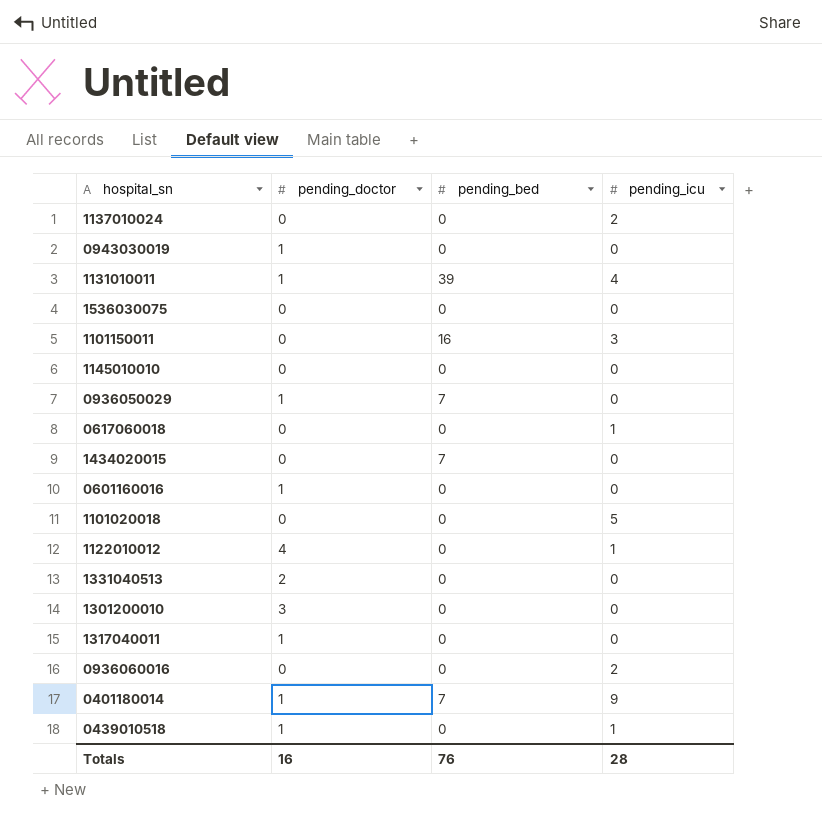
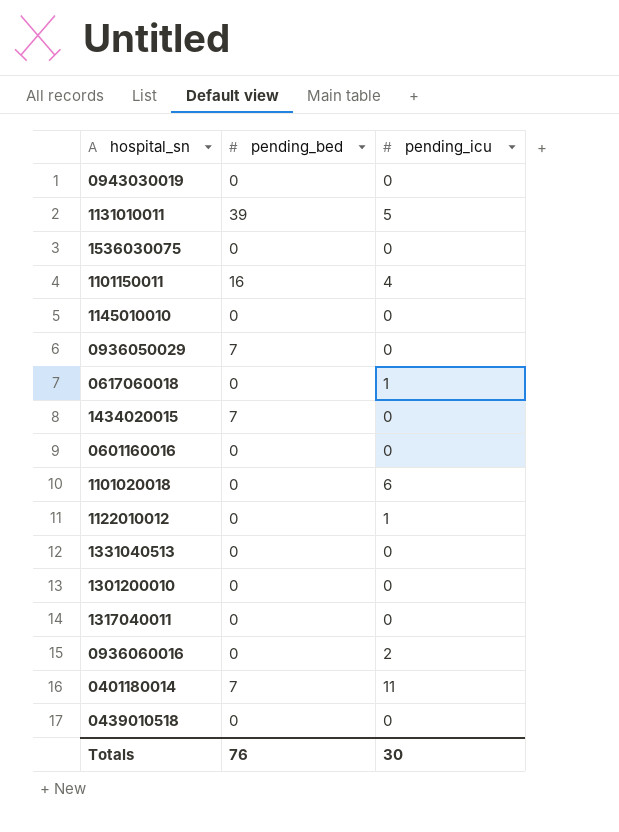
column pending_doctor | position: 2 -> none
row 1137010024: 0 | 0 | 2 -> none
1131010011 | pending_icu: 4 -> 5
1101150011 | pending_icu: 3 -> 4
1101020018 | pending_icu: 5 -> 6
0401180014 | pending_icu: 9 -> 11
0439010518 | pending_icu: 1 -> 0
Totals | pending_icu: 28 -> 30

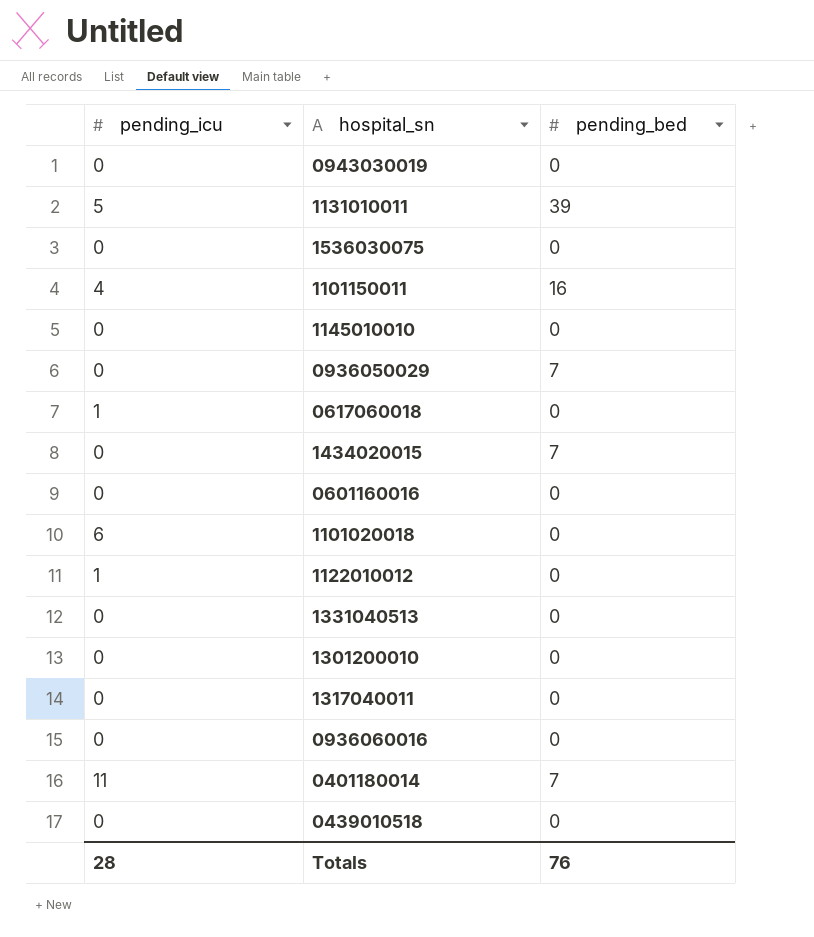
column pending_icu | position: 3 -> 1
0936060016 | pending_icu: 2 -> 0
Totals | pending_icu: 30 -> 28

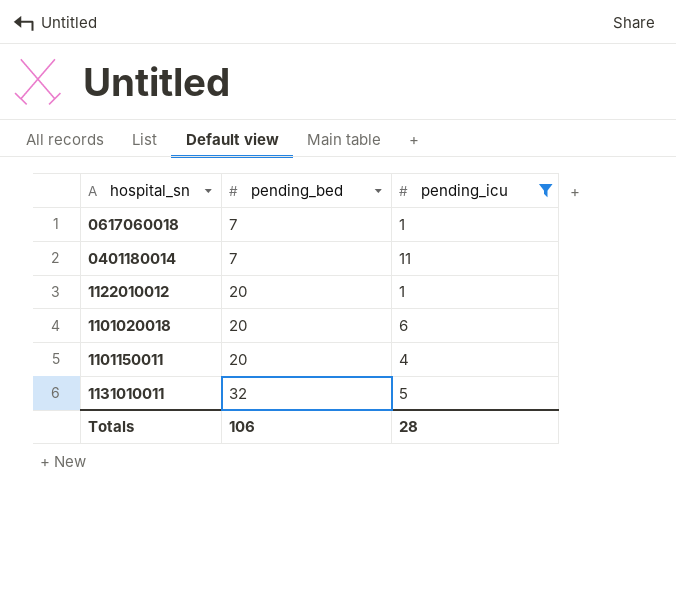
filter: none -> pending_icu != 0
row order: none -> pending_bed ascending
column pending_icu | position: 1 -> 3
0617060018 | pending_bed: 0 -> 7
1122010012 | pending_bed: 0 -> 20
1101020018 | pending_bed: 0 -> 20
1101150011 | pending_bed: 16 -> 20
1131010011 | pending_bed: 39 -> 32
Totals | pending_bed: 76 -> 106

